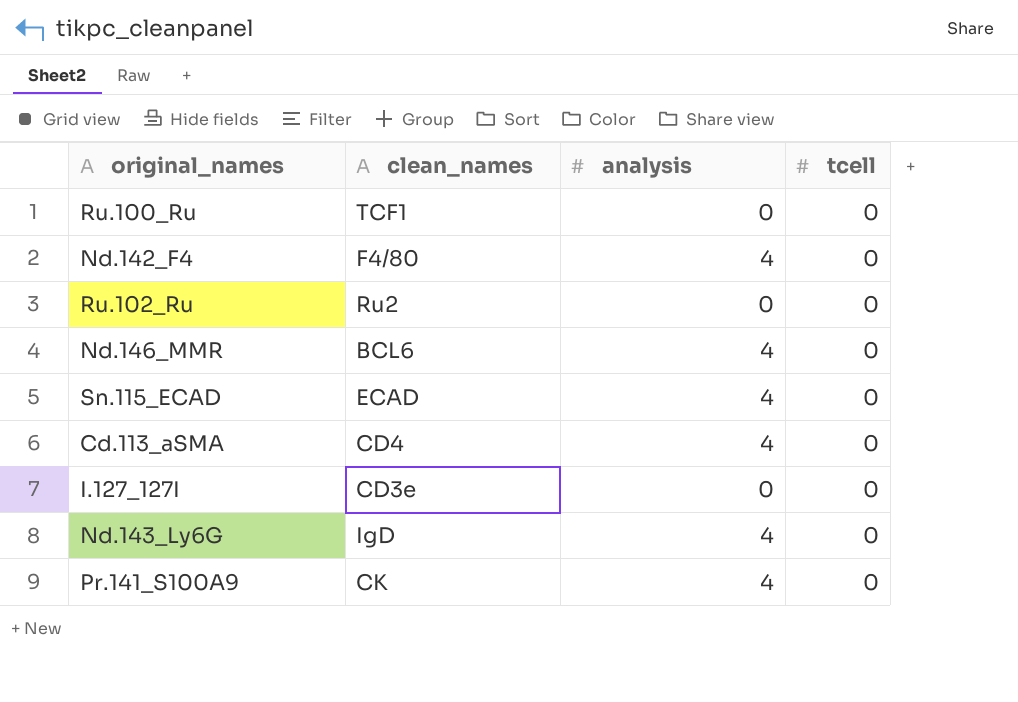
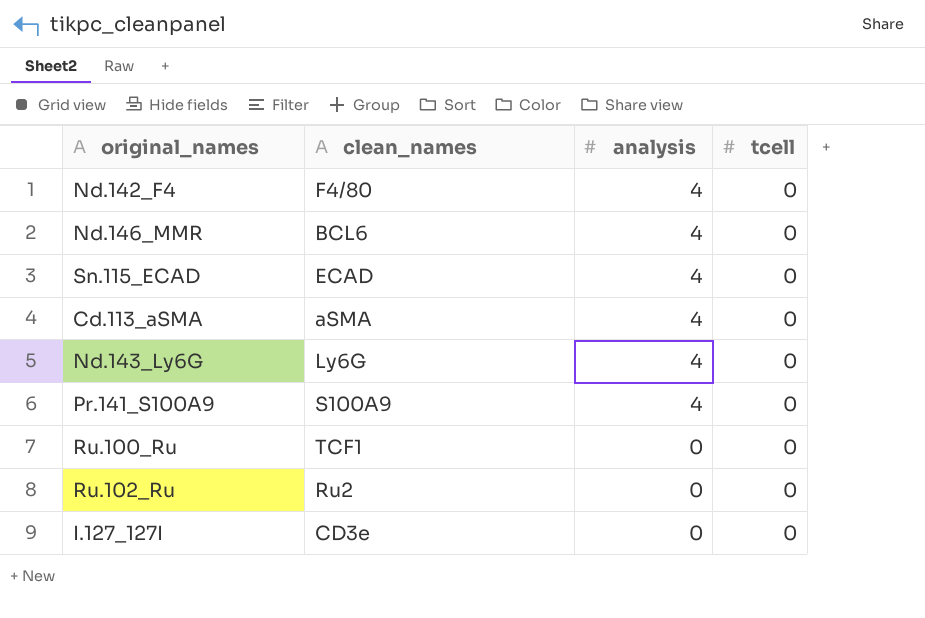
row order: none -> analysis descending
Cd.113_aSMA | clean_names: CD4 -> aSMA
Nd.143_Ly6G | clean_names: IgD -> Ly6G
Pr.141_S100A9 | clean_names: CK -> S100A9

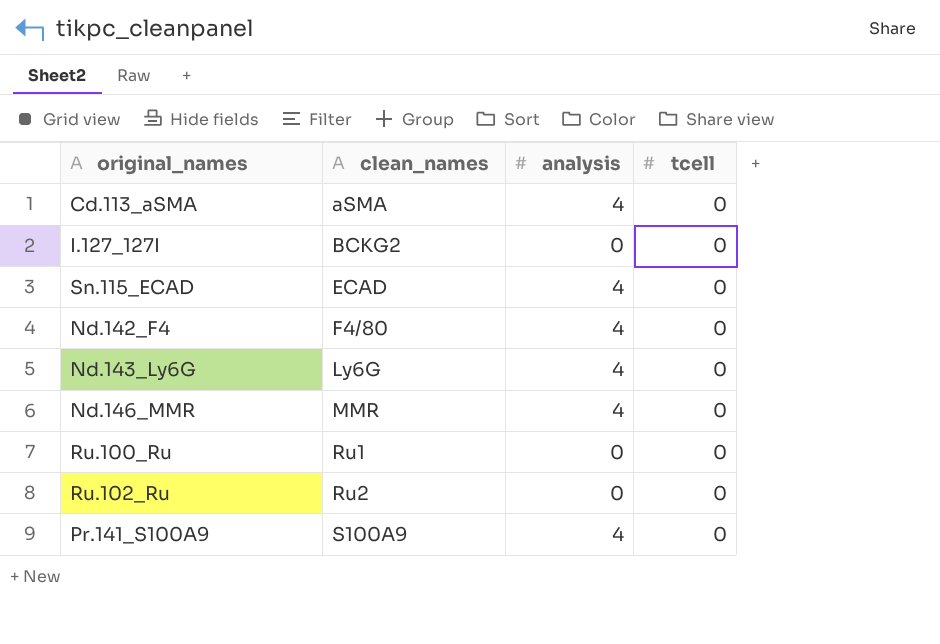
row order: analysis descending -> clean_names ascending
I.127_127I | clean_names: CD3e -> BCKG2
Nd.146_MMR | clean_names: BCL6 -> MMR
Ru.100_Ru | clean_names: TCF1 -> Ru1

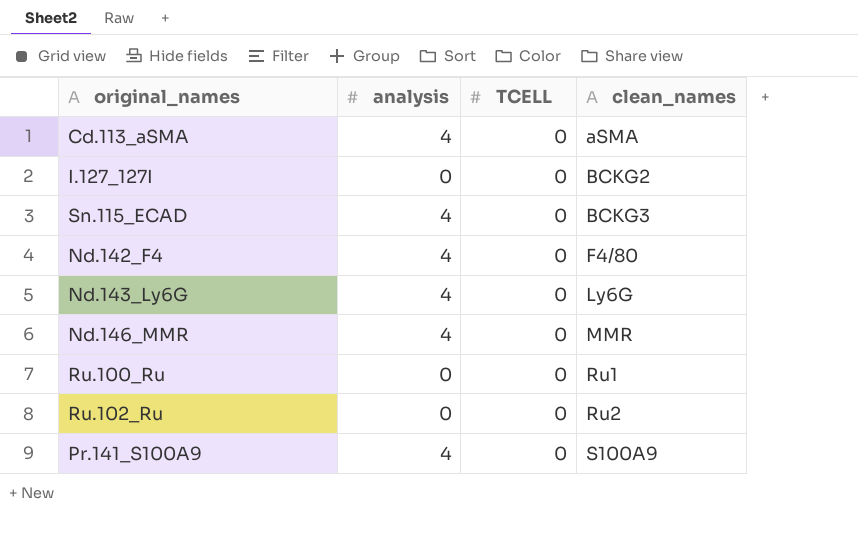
column name: tcell -> TCELL
column clean_names | position: 2 -> 4
Sn.115_ECAD | clean_names: ECAD -> BCKG3

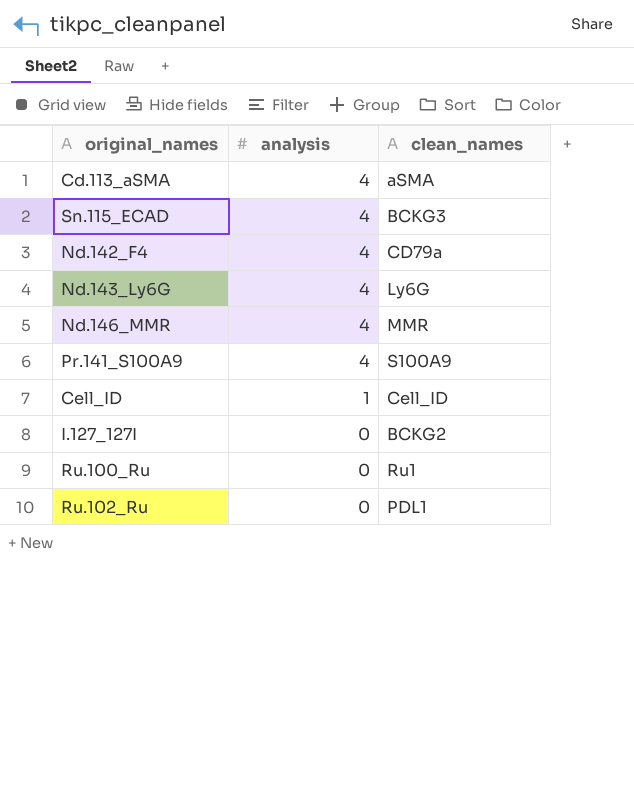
row order: clean_names ascending -> analysis descending
column TCELL | position: 3 -> none
Nd.142_F4 | clean_names: F4/80 -> CD79a
row Cell_ID: none -> 1 | Cell_ID
Ru.102_Ru | clean_names: Ru2 -> PDL1

